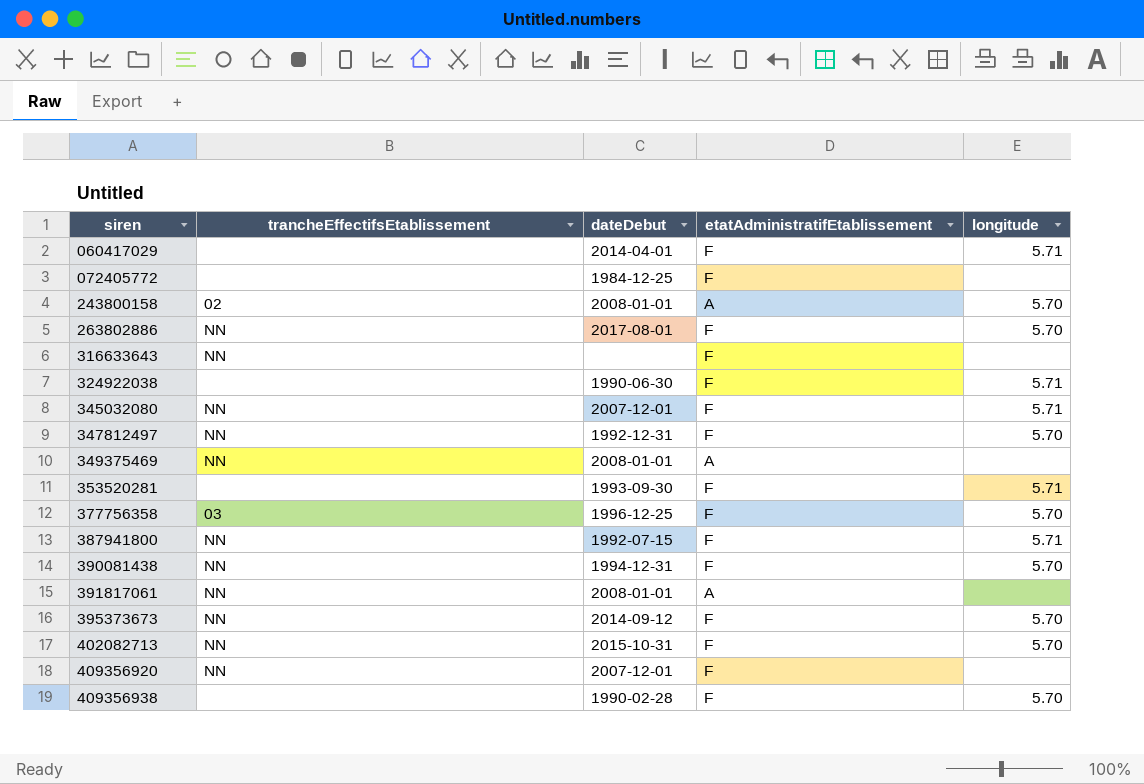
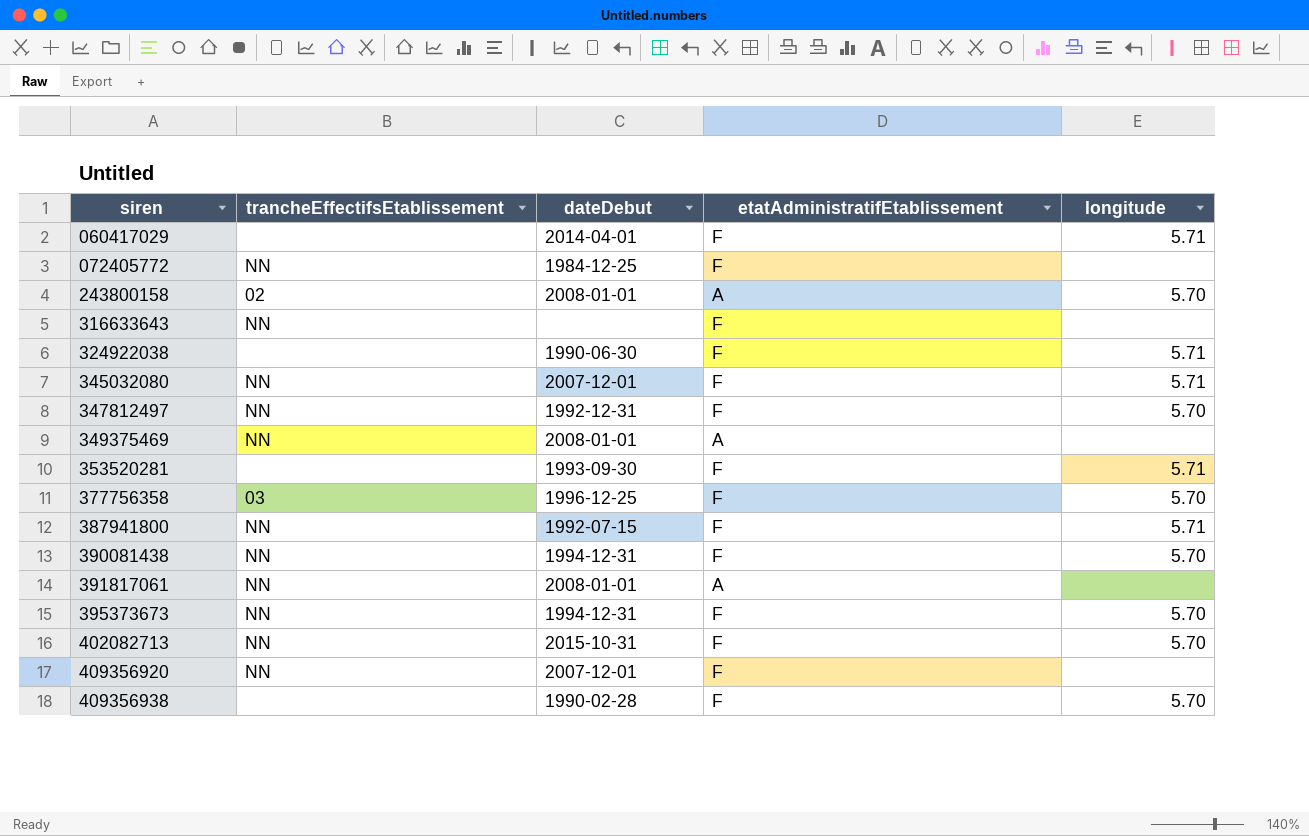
row 263802886: NN | 2017-08-01 | F | 5.70 -> none
072405772 | trancheEffectifsEtablissement: none -> NN
395373673 | dateDebut: 2014-09-12 -> 1994-12-31

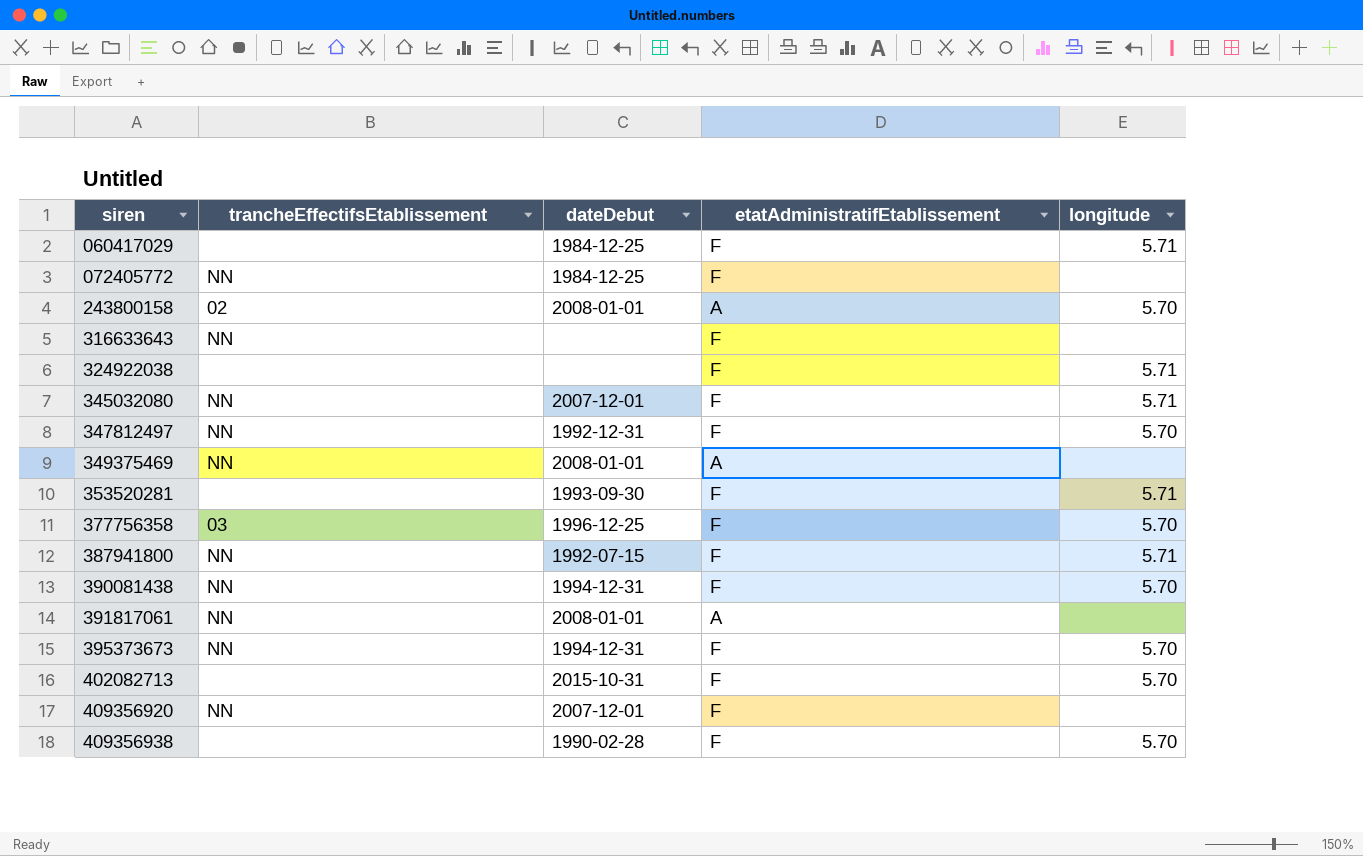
060417029 | dateDebut: 2014-04-01 -> 1984-12-25
324922038 | dateDebut: 1990-06-30 -> none
402082713 | trancheEffectifsEtablissement: NN -> none

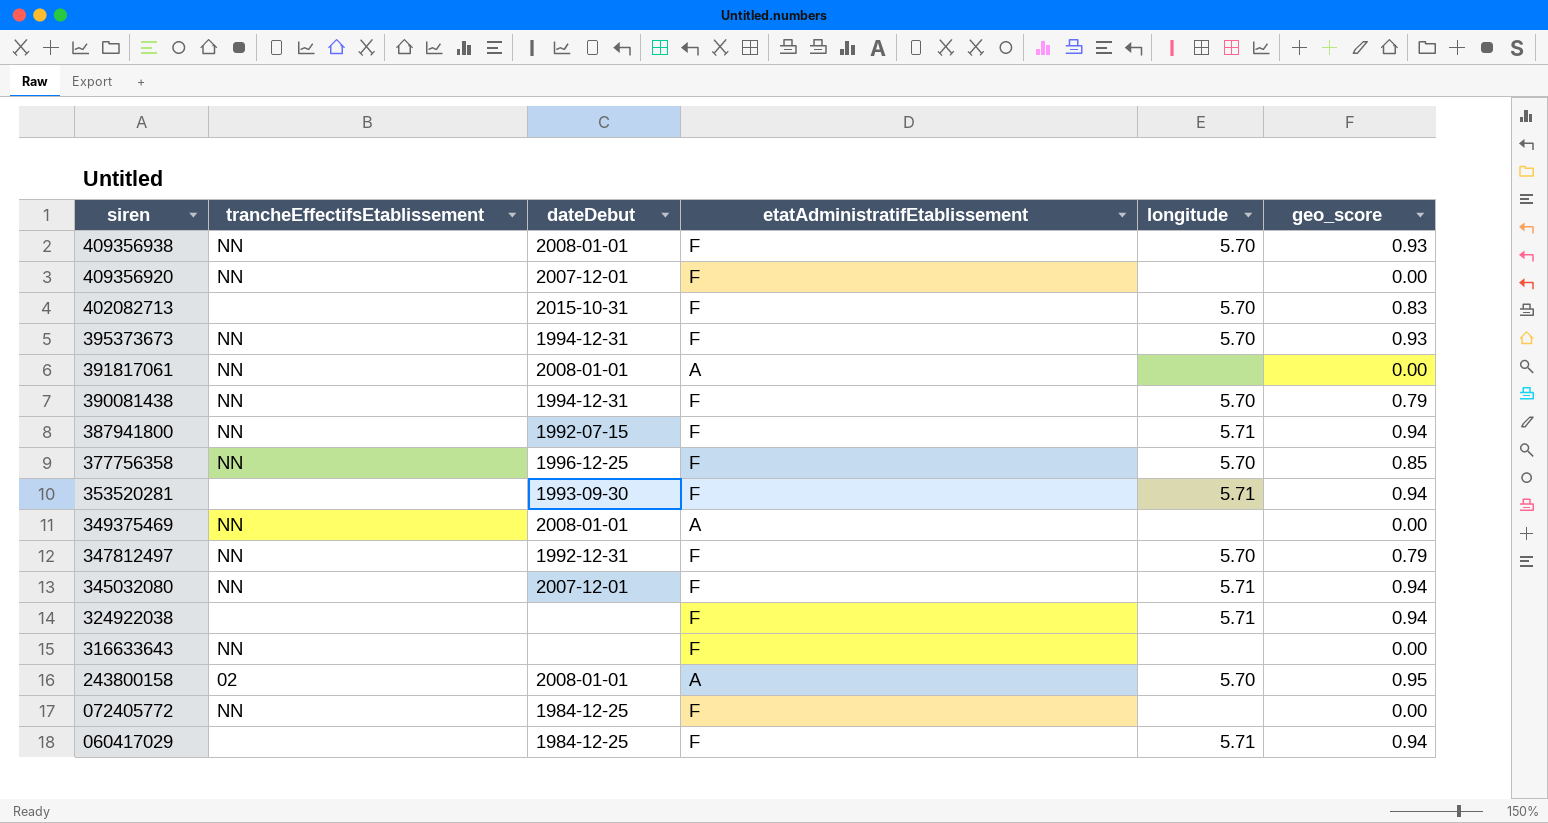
row order: siren ascending -> siren descending
column geo_score | position: none -> 6
409356938 | trancheEffectifsEtablissement: none -> NN
409356938 | dateDebut: 1990-02-28 -> 2008-01-01
377756358 | trancheEffectifsEtablissement: 03 -> NN

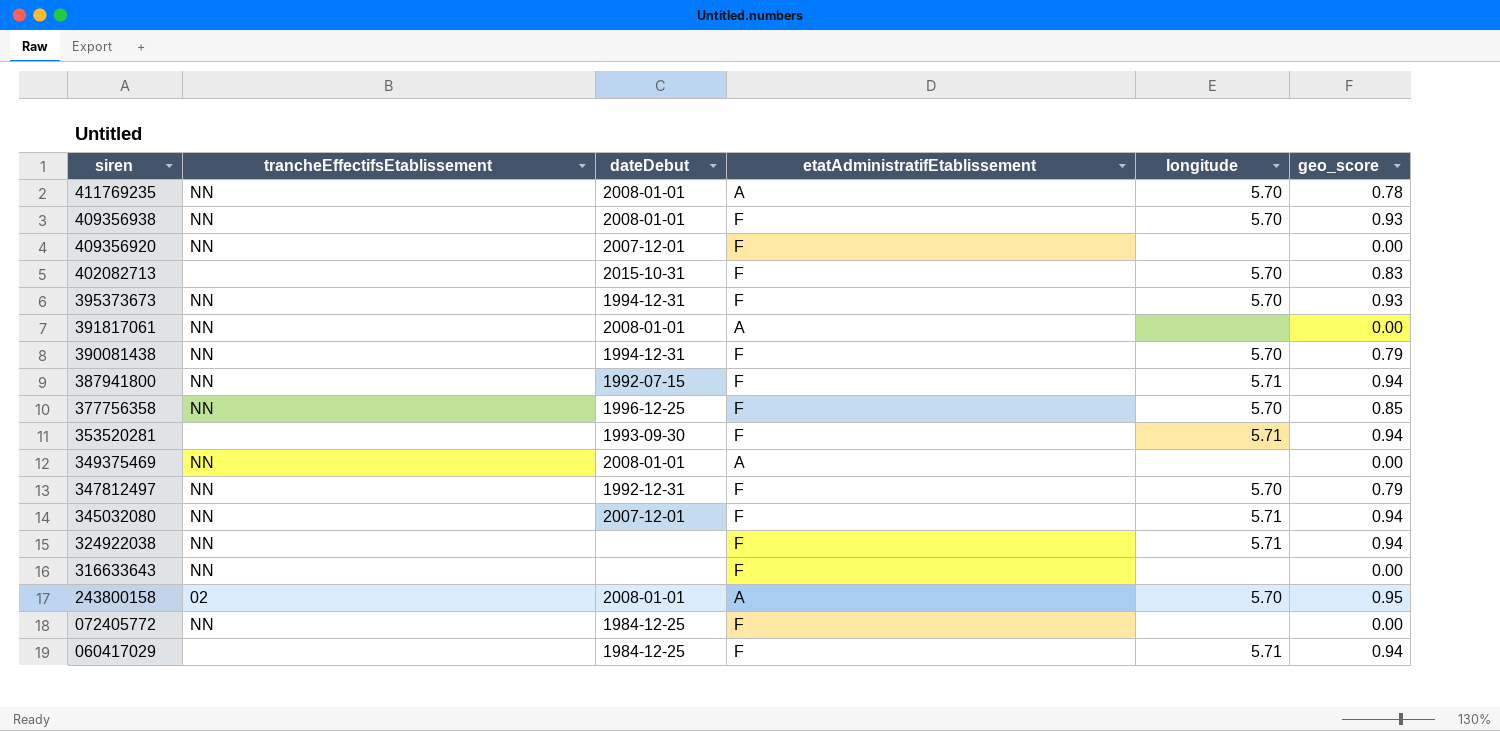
row 411769235: none -> NN | 2008-01-01 | A | 5.70 | 0.78
324922038 | trancheEffectifsEtablissement: none -> NN

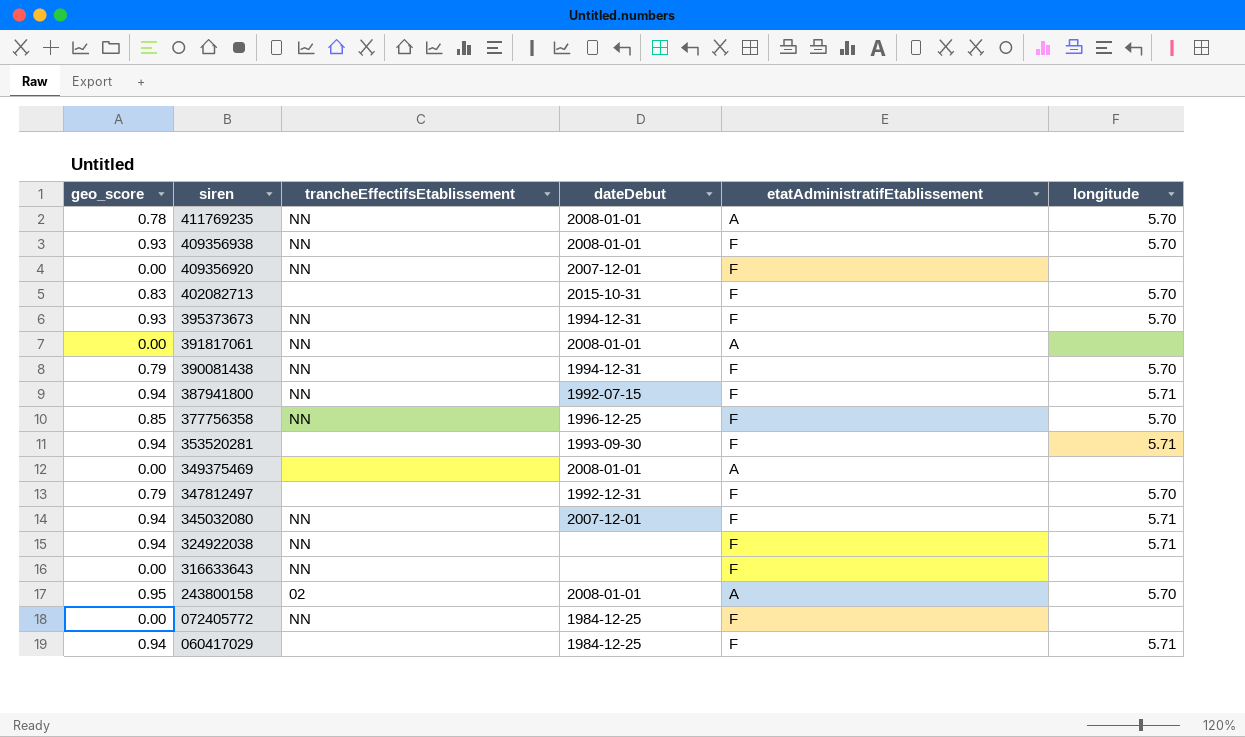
column geo_score | position: 6 -> 1
349375469 | trancheEffectifsEtablissement: NN -> none
347812497 | trancheEffectifsEtablissement: NN -> none

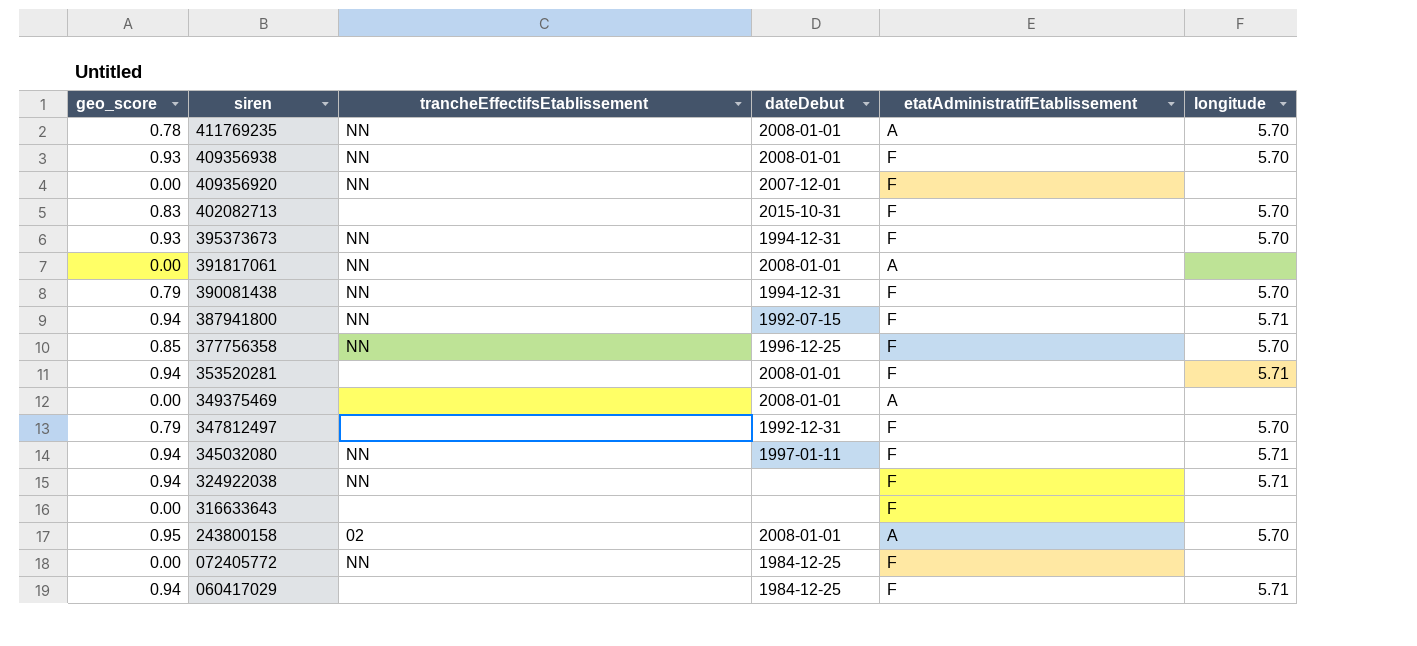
353520281 | dateDebut: 1993-09-30 -> 2008-01-01
345032080 | dateDebut: 2007-12-01 -> 1997-01-11
316633643 | trancheEffectifsEtablissement: NN -> none

